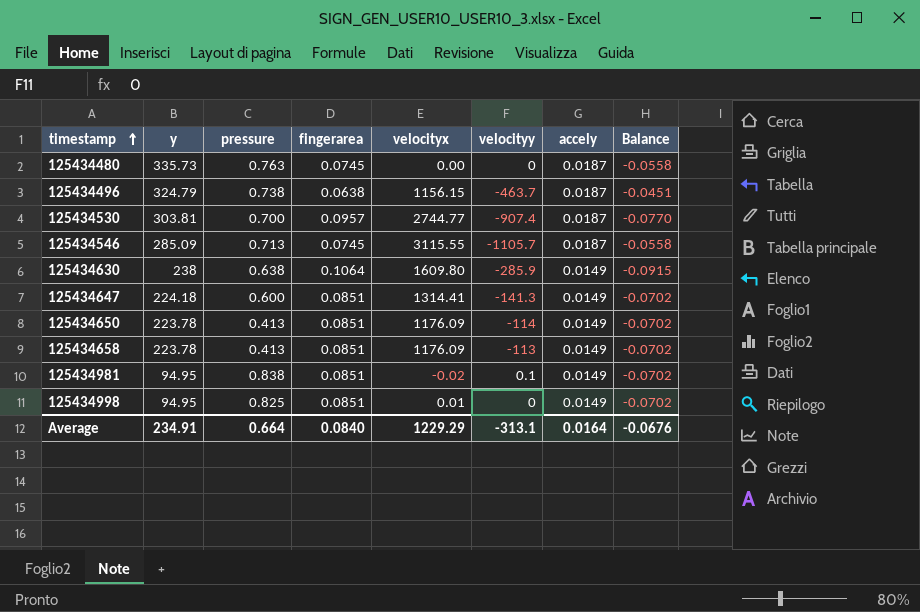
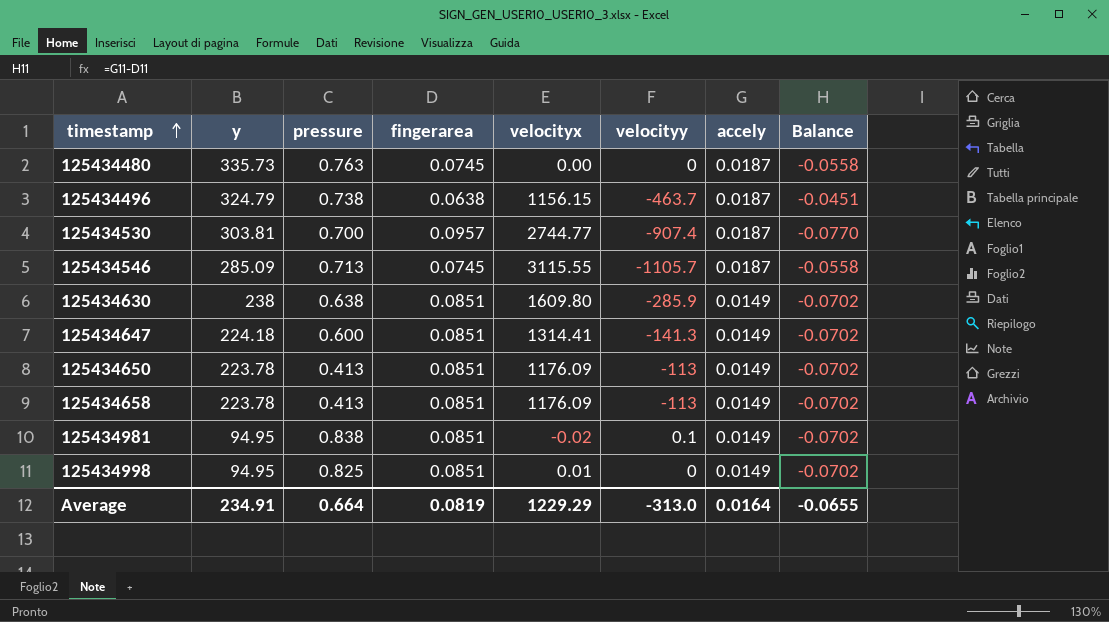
125434630 | fingerarea: 0.1064 -> 0.0851
125434630 | Balance: -0.0915 -> -0.0702
125434650 | velocityy: -114 -> -113
Average | fingerarea: 0.0840 -> 0.0819
Average | velocityy: -313.1 -> -313.0
Average | Balance: -0.0676 -> -0.0655

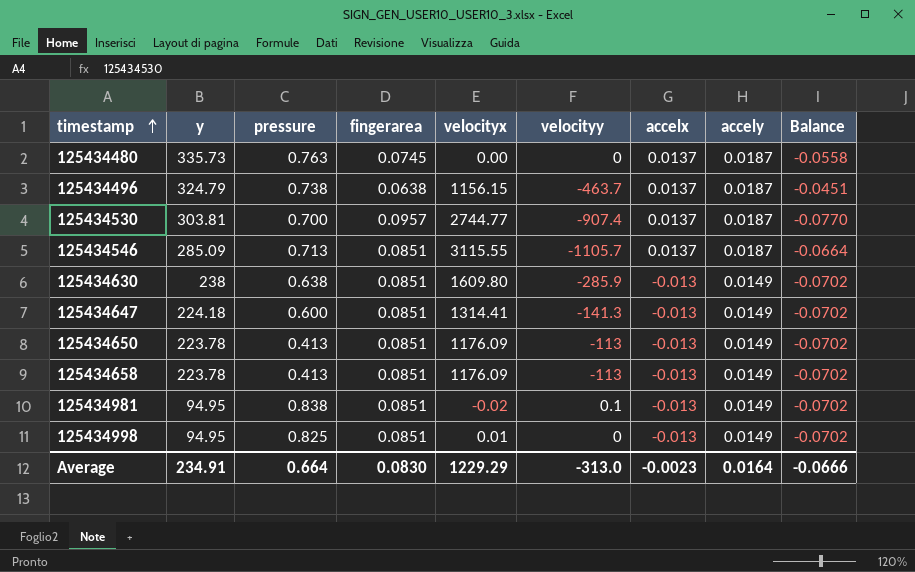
column accelx | position: none -> 7
125434546 | fingerarea: 0.0745 -> 0.0851
125434546 | Balance: -0.0558 -> -0.0664
Average | fingerarea: 0.0819 -> 0.0830
Average | Balance: -0.0655 -> -0.0666

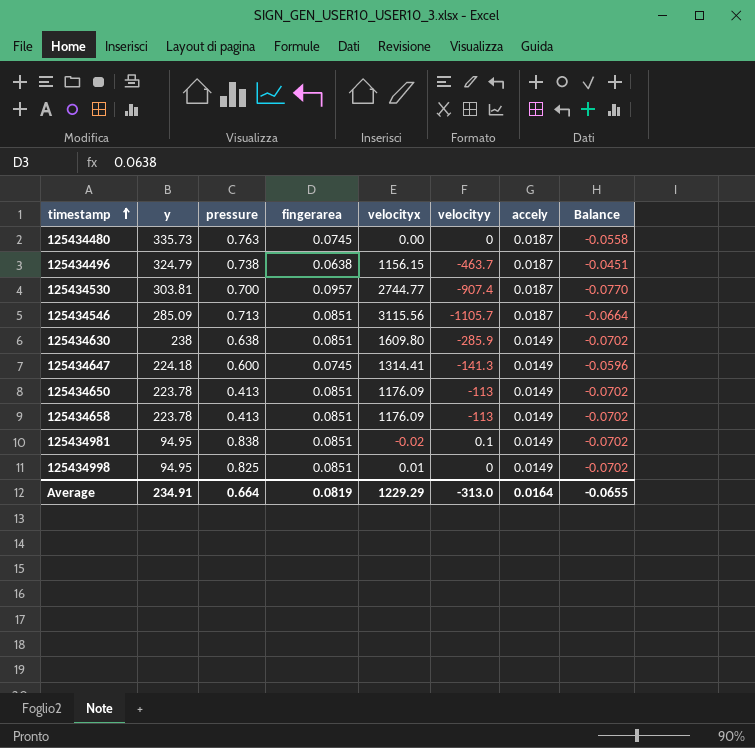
column accelx | position: 7 -> none
125434546 | velocityx: 3115.55 -> 3115.56
125434647 | fingerarea: 0.0851 -> 0.0745
125434647 | Balance: -0.0702 -> -0.0596
Average | fingerarea: 0.0830 -> 0.0819
Average | Balance: -0.0666 -> -0.0655

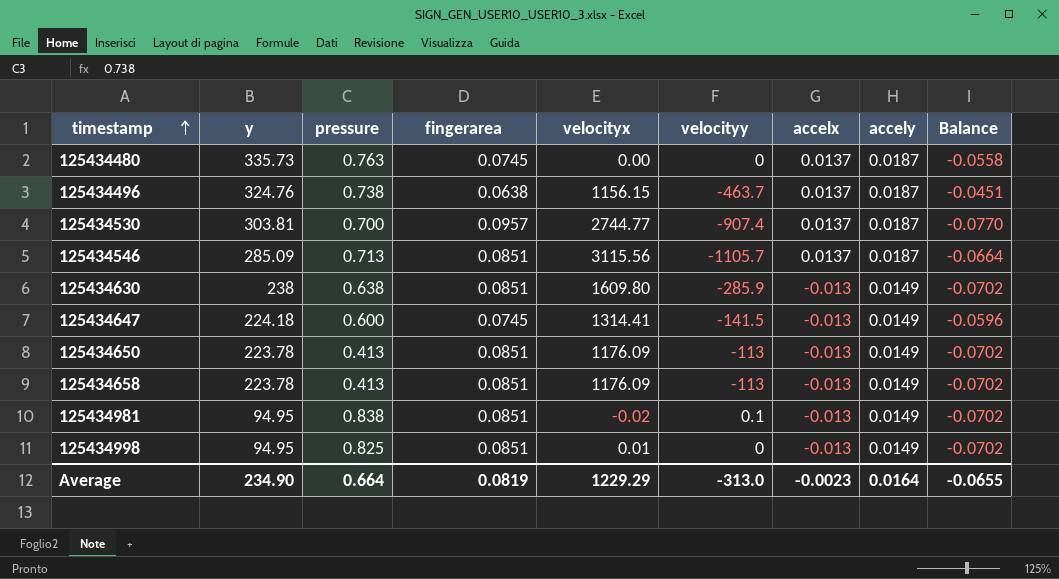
column accelx | position: none -> 7
125434496 | y: 324.79 -> 324.76
125434647 | velocityy: -141.3 -> -141.5
Average | y: 234.91 -> 234.90

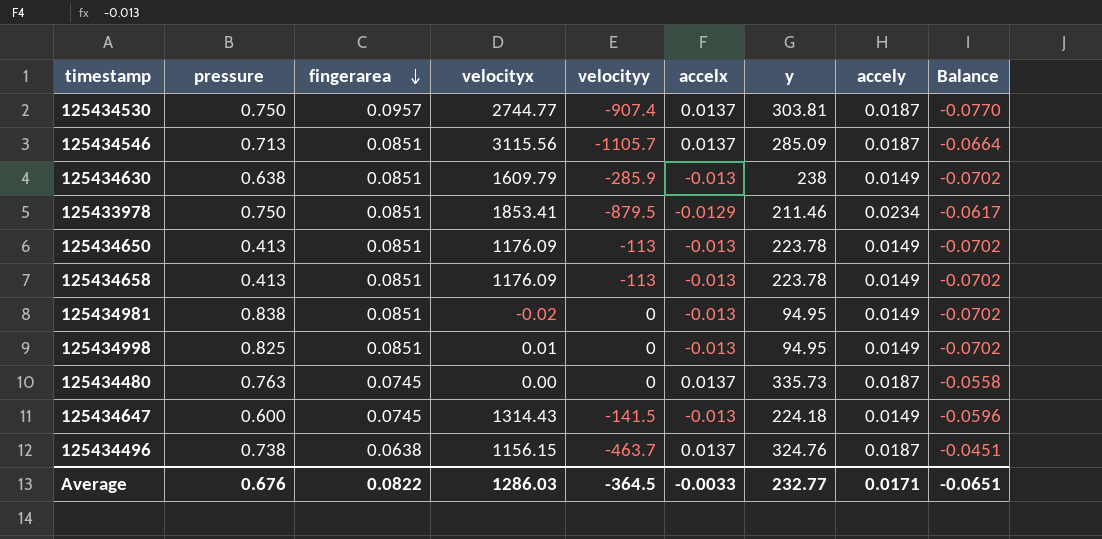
row order: timestamp ascending -> fingerarea descending
column y | position: 2 -> 7
125434530 | pressure: 0.700 -> 0.750
125434630 | velocityx: 1609.80 -> 1609.79
row 125433978: none -> 0.750 | 0.0851 | 1853.41 | -879.5 | -0.0129 | 211.46 | 0.0234 | -0.0617
125434981 | velocityy: 0.1 -> 0
125434647 | velocityx: 1314.41 -> 1314.43
Average | pressure: 0.664 -> 0.676
Average | fingerarea: 0.0819 -> 0.0822
Average | velocityx: 1229.29 -> 1286.03
Average | velocityy: -313.0 -> -364.5
Average | accelx: -0.0023 -> -0.0033
Average | y: 234.90 -> 232.77
Average | accely: 0.0164 -> 0.0171
Average | Balance: -0.0655 -> -0.0651

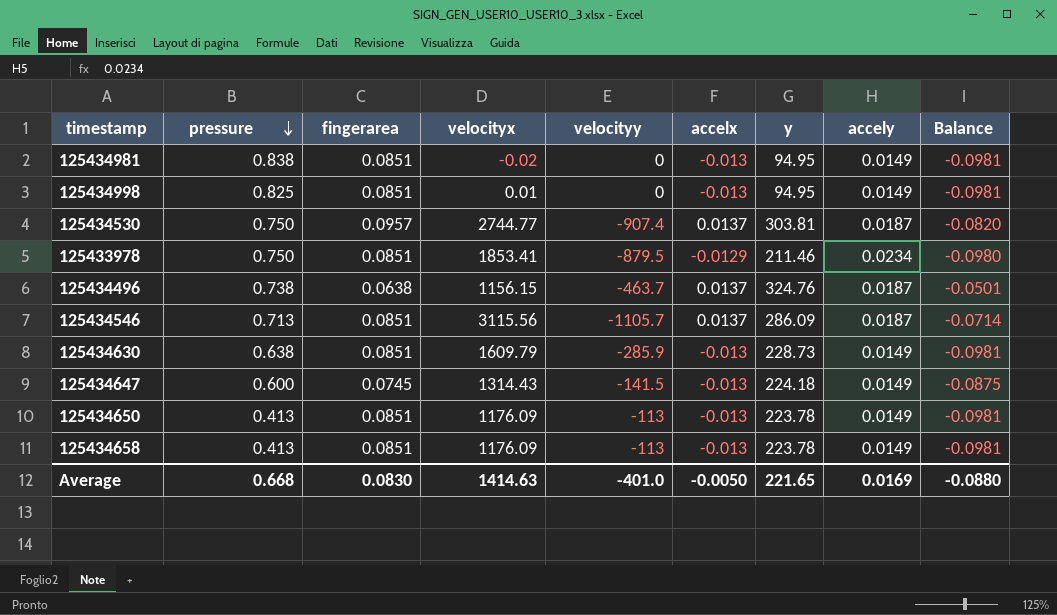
row order: fingerarea descending -> pressure descending
column Balance | formula: [accely] - [fingerarea] -> [accelx] - [fingerarea]
row 125434480: 0.763 | 0.0745 | 0.00 | 0 | 0.0137 | 335.73 | 0.0187 | -0.0558 -> none
125434546 | y: 285.09 -> 286.09
125434630 | y: 238 -> 228.73
Average | pressure: 0.676 -> 0.668
Average | fingerarea: 0.0822 -> 0.0830
Average | velocityx: 1286.03 -> 1414.63
Average | velocityy: -364.5 -> -401.0
Average | accelx: -0.0033 -> -0.0050
Average | y: 232.77 -> 221.65
Average | accely: 0.0171 -> 0.0169
Average | Balance: -0.0651 -> -0.0880

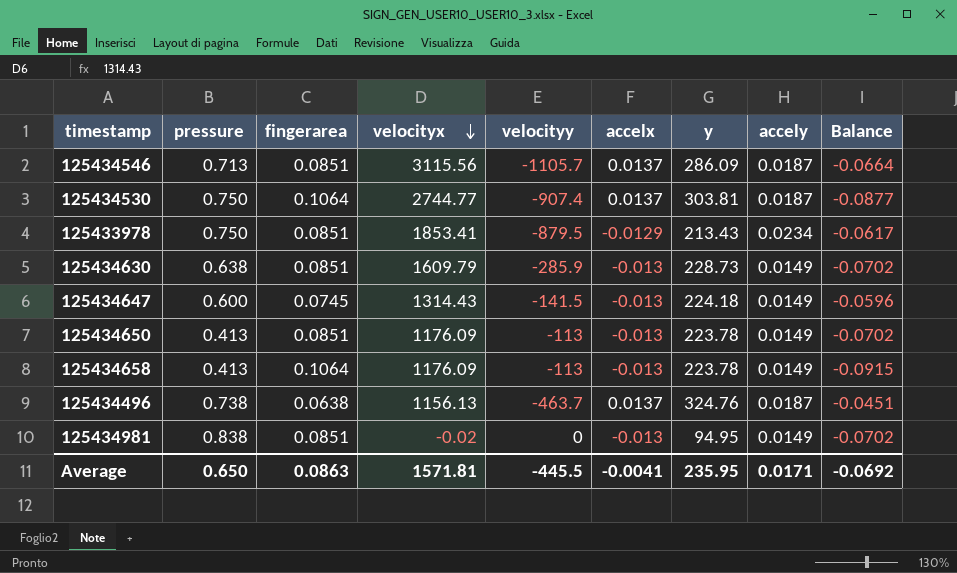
row order: pressure descending -> velocityx descending
column Balance | formula: [accelx] - [fingerarea] -> [accely] - [fingerarea]
row 125434998: 0.825 | 0.0851 | 0.01 | 0 | -0.013 | 94.95 | 0.0149 | -0.0981 -> none
125434530 | fingerarea: 0.0957 -> 0.1064
125433978 | y: 211.46 -> 213.43
125434658 | fingerarea: 0.0851 -> 0.1064
125434496 | velocityx: 1156.15 -> 1156.13
Average | pressure: 0.668 -> 0.650
Average | fingerarea: 0.0830 -> 0.0863
Average | velocityx: 1414.63 -> 1571.81
Average | velocityy: -401.0 -> -445.5
Average | accelx: -0.0050 -> -0.0041
Average | y: 221.65 -> 235.95
Average | accely: 0.0169 -> 0.0171
Average | Balance: -0.0880 -> -0.0692

